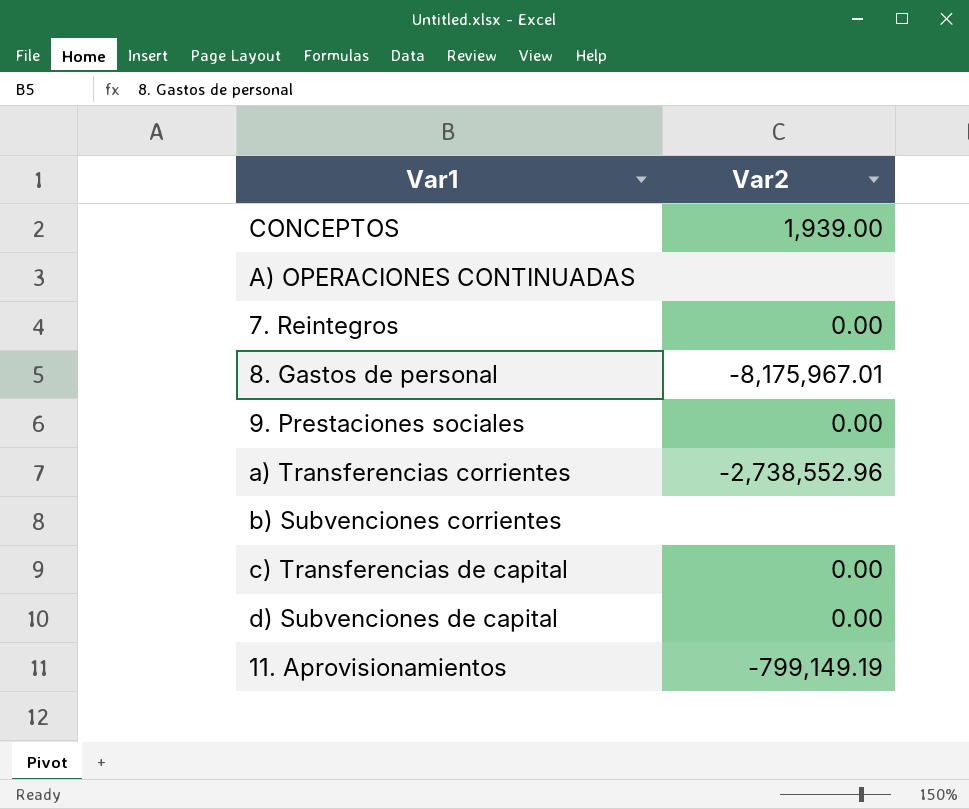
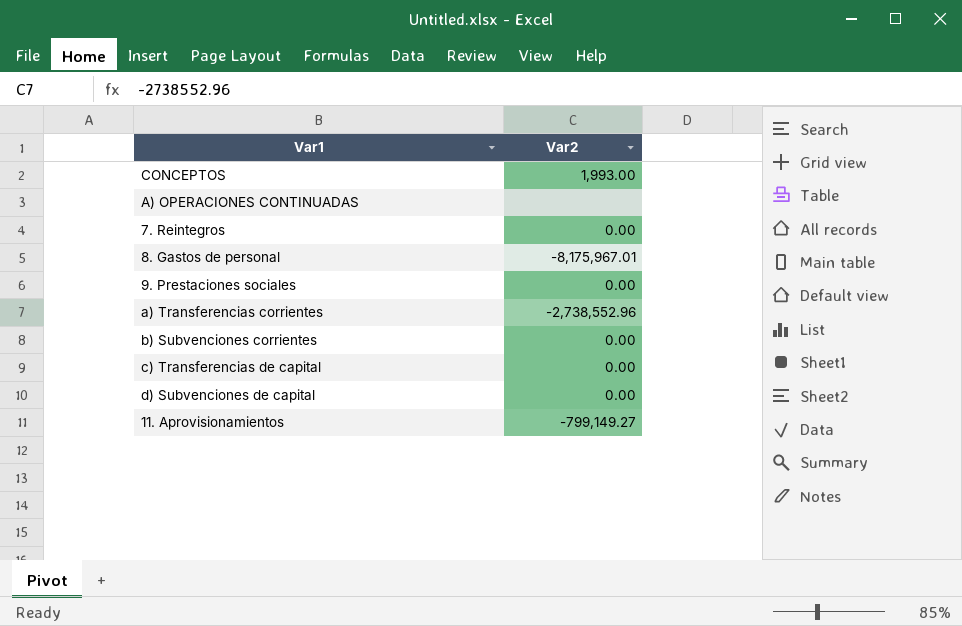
CONCEPTOS | Var2: 1,939.00 -> 1,993.00
b) Subvenciones corrientes | Var2: none -> 0.00
11. Aprovisionamientos | Var2: -799,149.19 -> -799,149.27

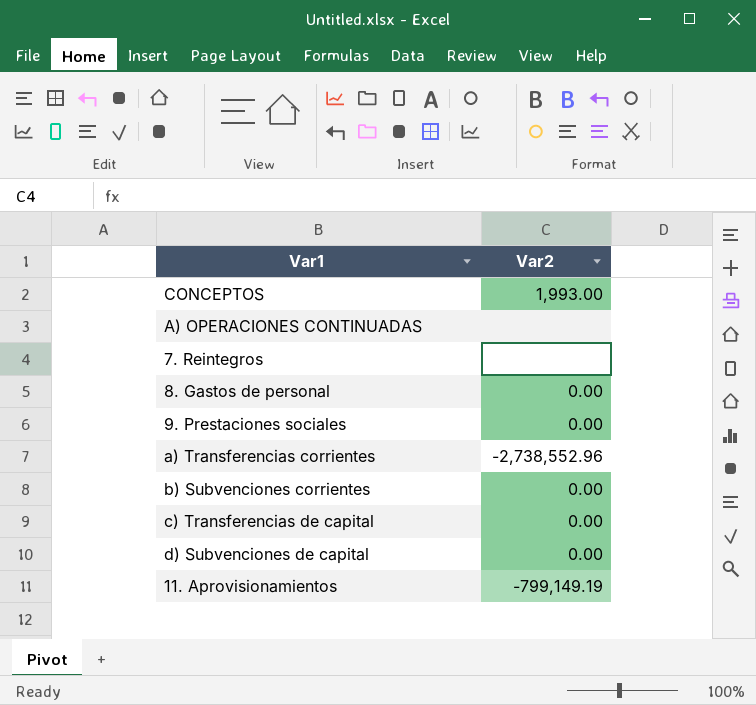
7. Reintegros | Var2: 0.00 -> none
8. Gastos de personal | Var2: -8,175,967.01 -> 0.00
11. Aprovisionamientos | Var2: -799,149.27 -> -799,149.19

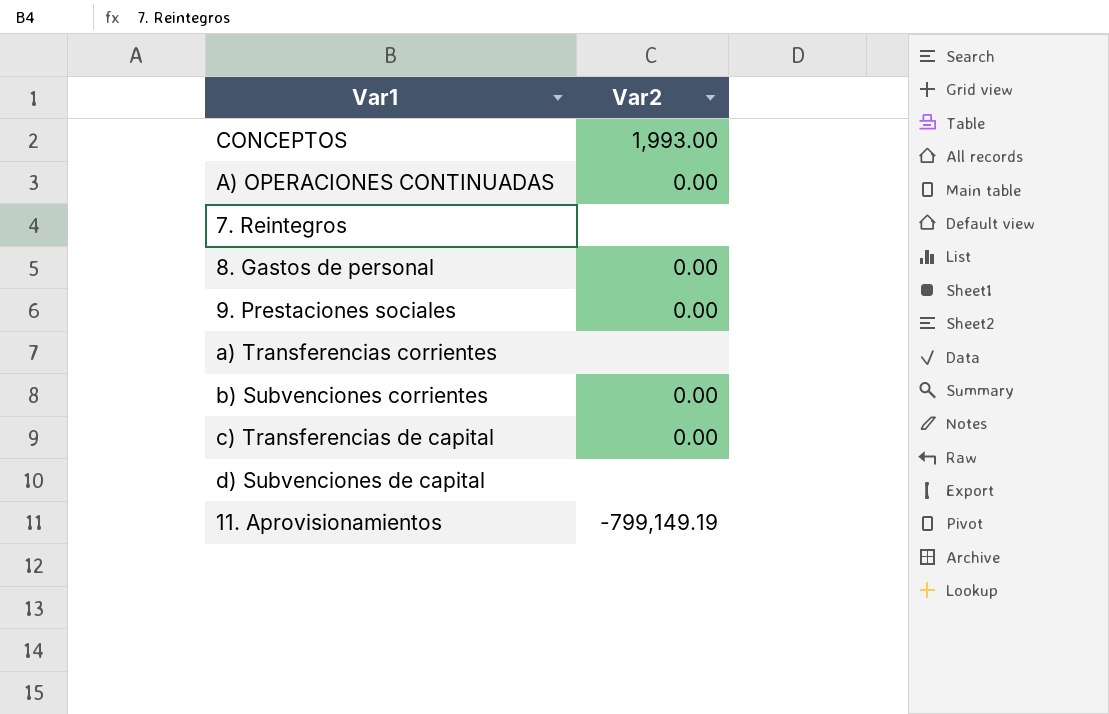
A) OPERACIONES CONTINUADAS | Var2: none -> 0.00
a) Transferencias corrientes | Var2: -2,738,552.96 -> none
d) Subvenciones de capital | Var2: 0.00 -> none

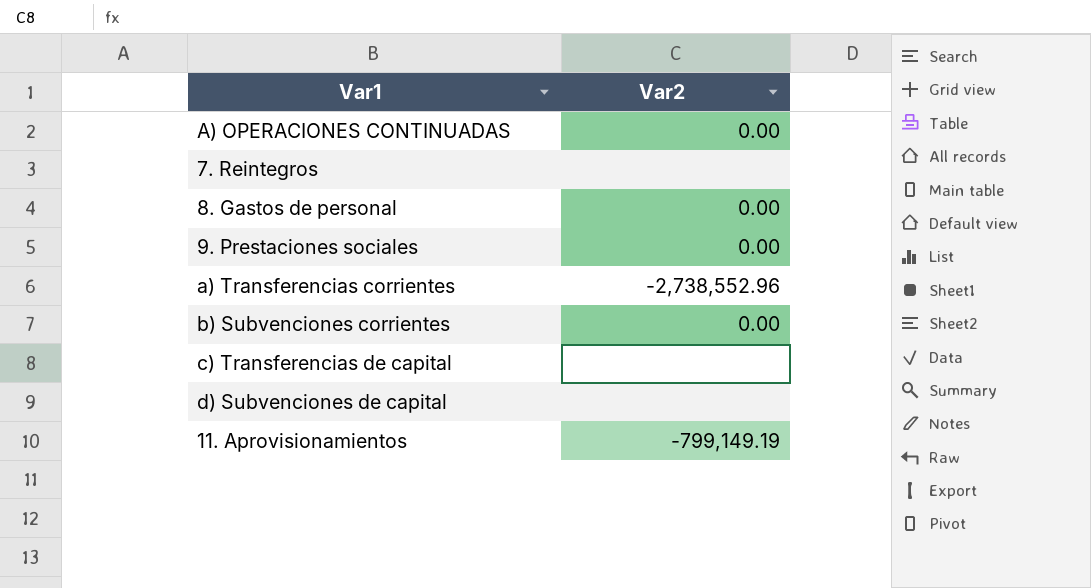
row CONCEPTOS: 1,993.00 -> none
a) Transferencias corrientes | Var2: none -> -2,738,552.96
c) Transferencias de capital | Var2: 0.00 -> none

